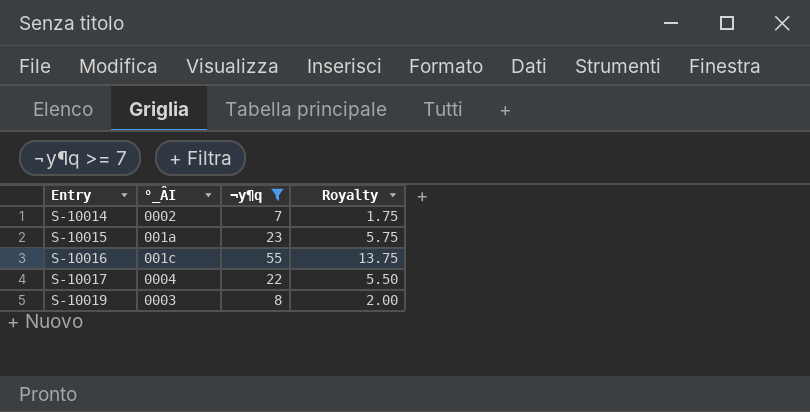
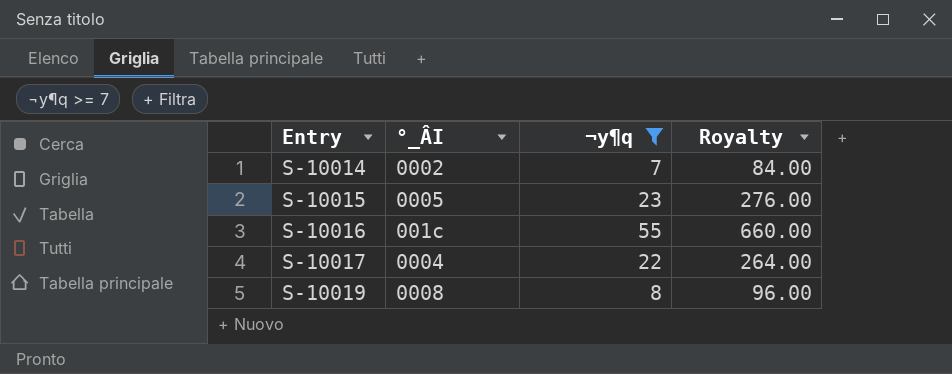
column Royalty | formula: [¬y¶q] * 0.25 -> [¬y¶q] * 12
S-10015 | °_ÂI: 001a -> 0005
S-10019 | °_ÂI: 0003 -> 0008

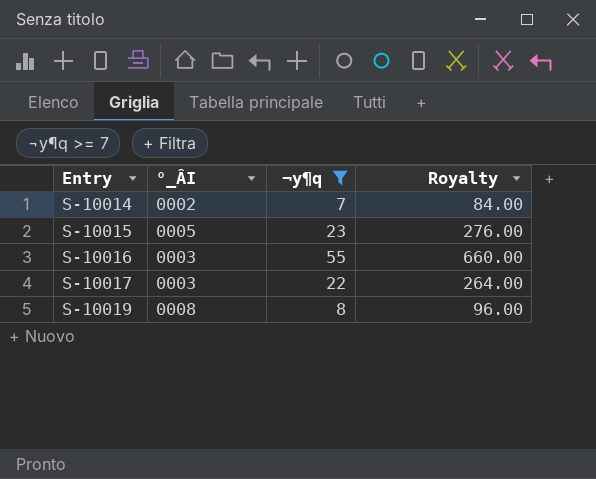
S-10016 | °_ÂI: 001c -> 0003
S-10017 | °_ÂI: 0004 -> 0003

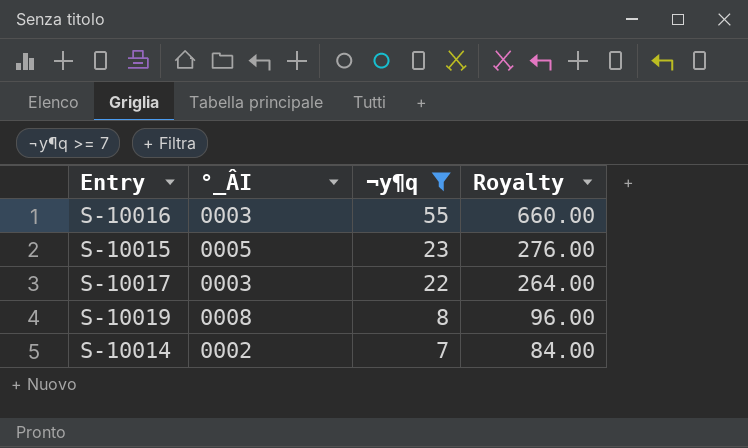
row order: Entry ascending -> ¬y¶q descending

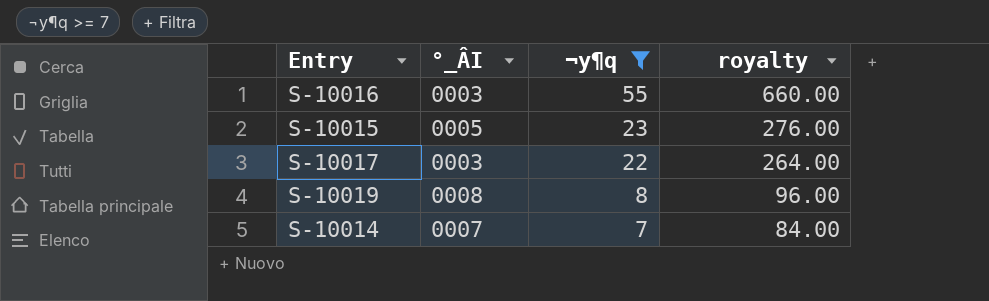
column name: Royalty -> royalty
S-10014 | °_ÂI: 0002 -> 0007

